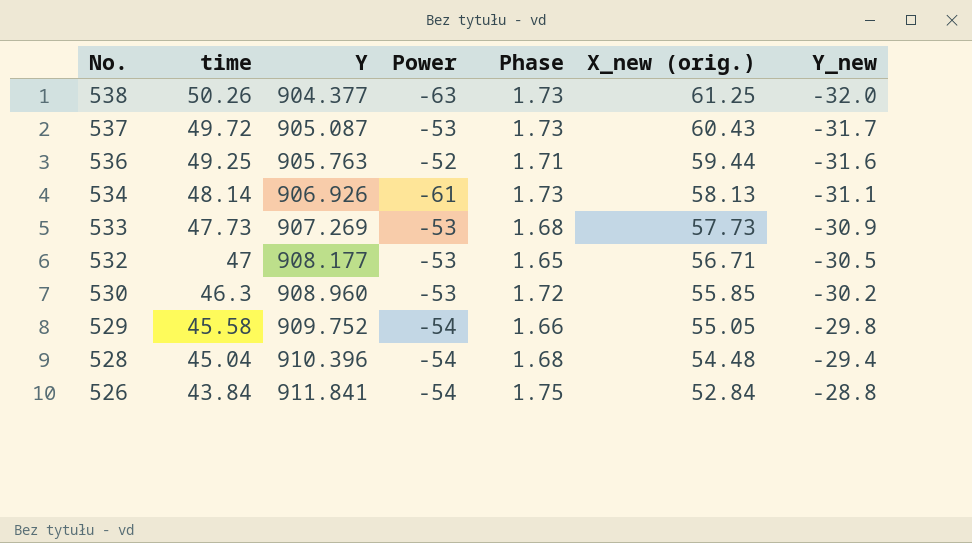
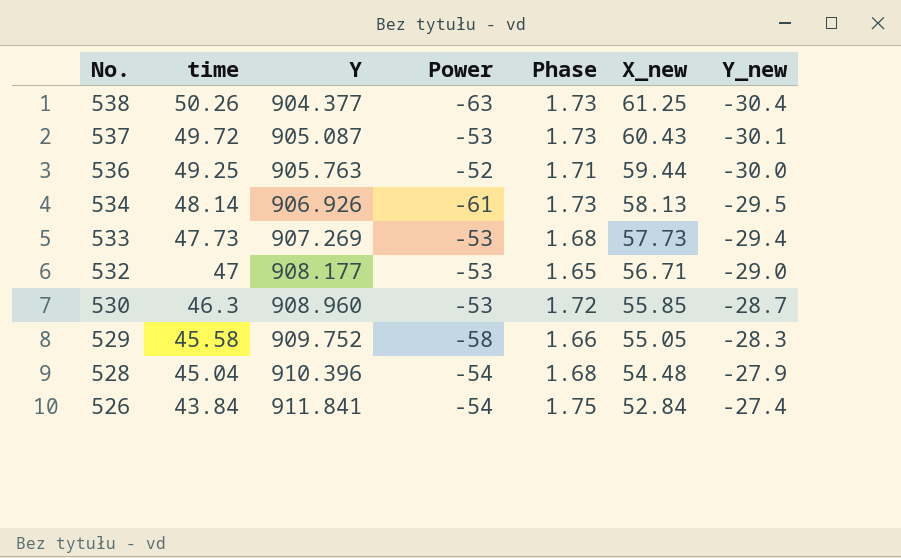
column name: X_new (orig.) -> X_new
538 | Y_new: -32.0 -> -30.4
537 | Y_new: -31.7 -> -30.1
536 | Y_new: -31.6 -> -30.0
534 | Y_new: -31.1 -> -29.5
533 | Y_new: -30.9 -> -29.4
532 | Y_new: -30.5 -> -29.0
530 | Y_new: -30.2 -> -28.7
529 | Power: -54 -> -58
529 | Y_new: -29.8 -> -28.3
528 | Y_new: -29.4 -> -27.9
526 | Y_new: -28.8 -> -27.4

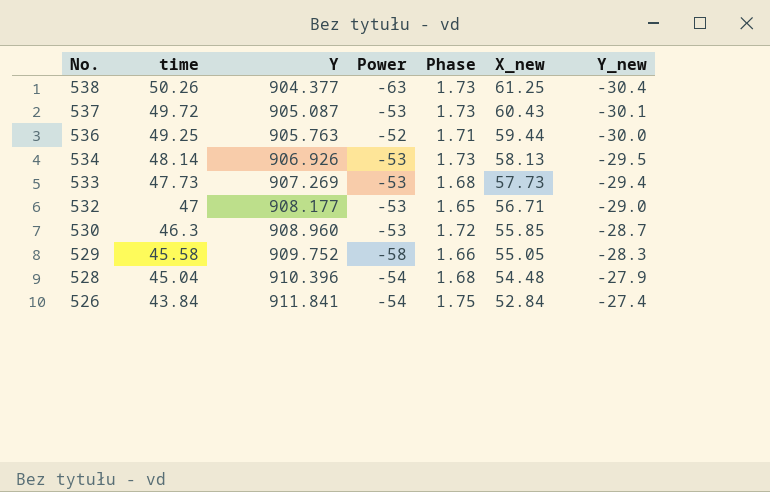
534 | Power: -61 -> -53

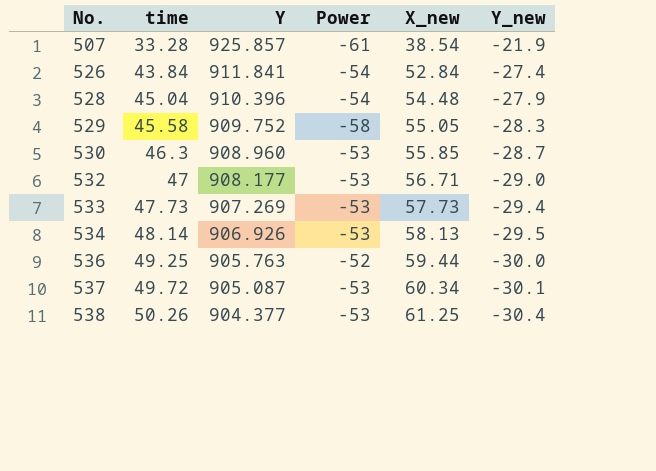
row order: No. descending -> No. ascending
column Phase | position: 5 -> none
row 507: none -> 33.28 | 925.857 | -61 | 38.54 | -21.9
537 | X_new: 60.43 -> 60.34
538 | Power: -63 -> -53

